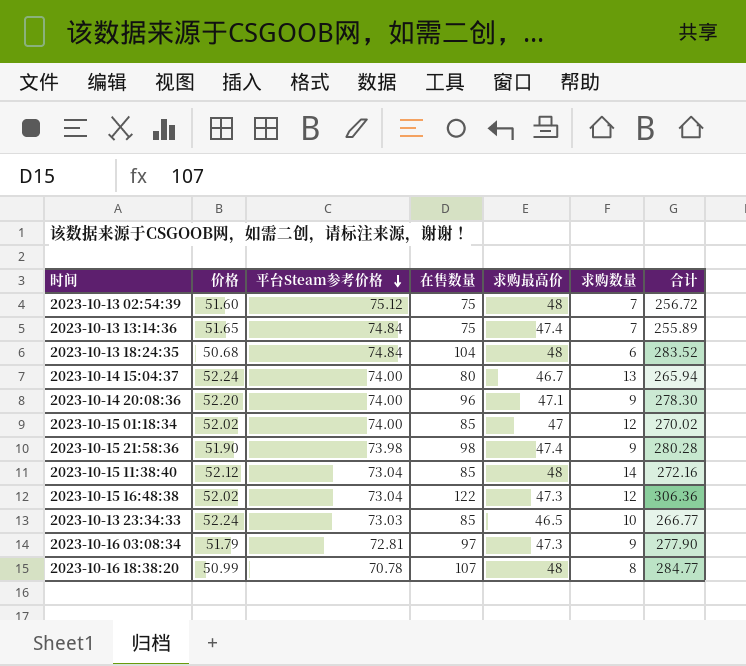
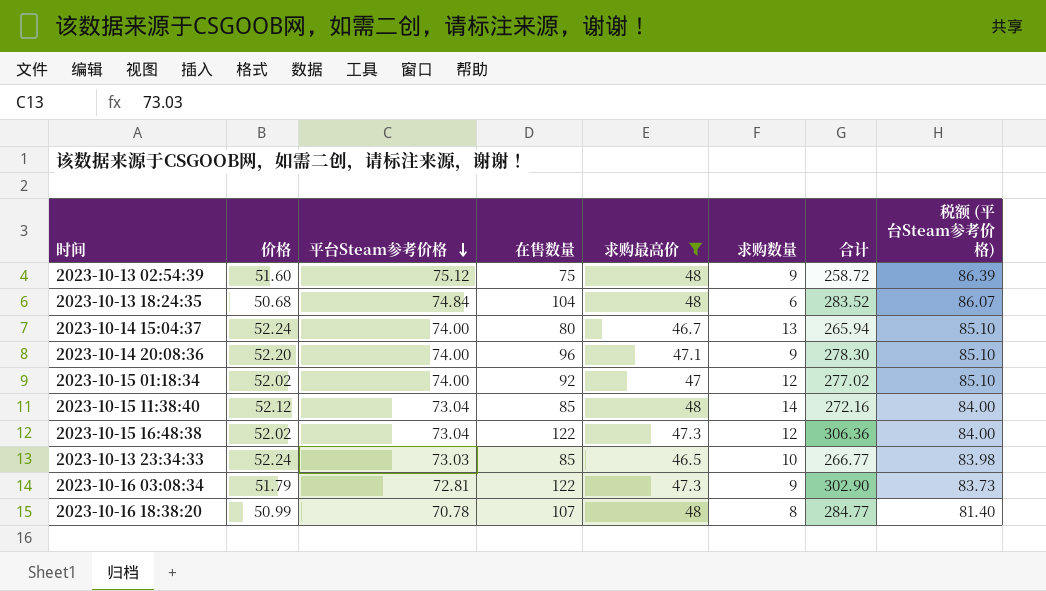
filter: none -> 求购最高价 != 47.4
column 税额 (平台Steam参考价格) | formula: none -> [平台Steam参考价格] * 1.15
2023-10-13 02:54:39 | 求购数量: 7 -> 9
2023-10-13 02:54:39 | 合计: 256.72 -> 258.72
2023-10-15 01:18:34 | 在售数量: 85 -> 92
2023-10-15 01:18:34 | 合计: 270.02 -> 277.02
2023-10-16 03:08:34 | 在售数量: 97 -> 122
2023-10-16 03:08:34 | 合计: 277.90 -> 302.90

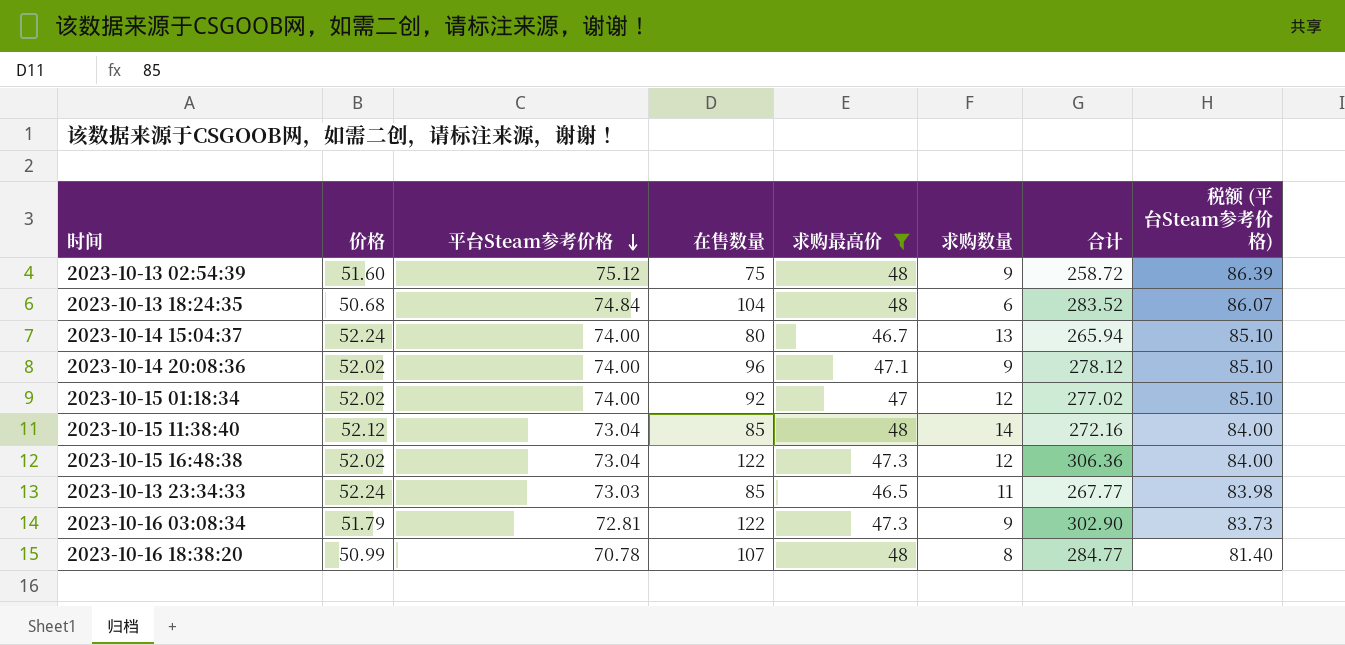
2023-10-14 20:08:36 | 价格: 52.20 -> 52.02
2023-10-14 20:08:36 | 合计: 278.30 -> 278.12
2023-10-13 23:34:33 | 求购数量: 10 -> 11
2023-10-13 23:34:33 | 合计: 266.77 -> 267.77

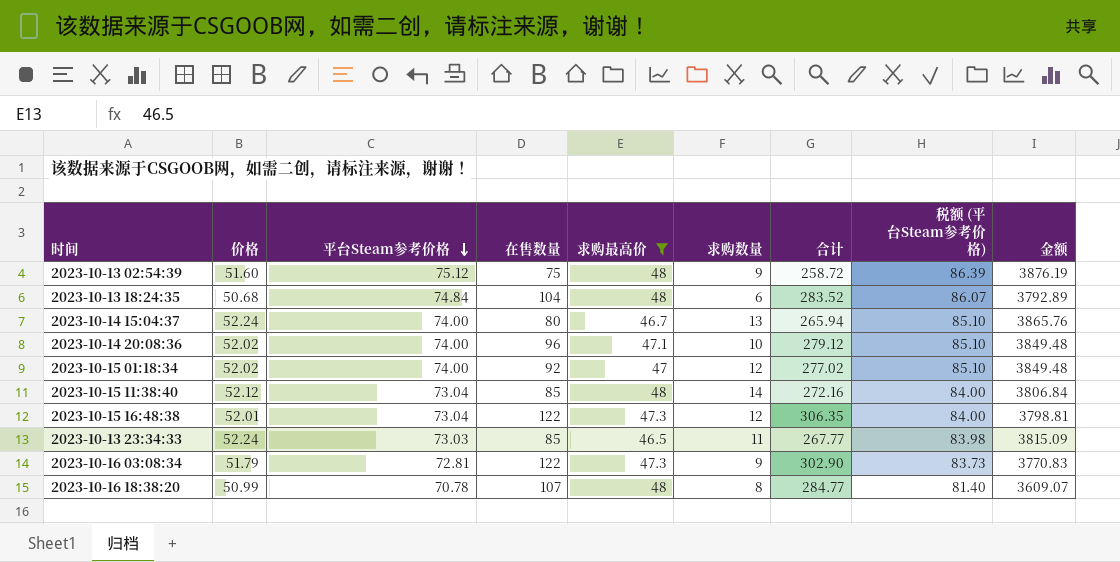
column 金额 | formula: none -> [价格] * [平台Steam参考价格]
2023-10-14 20:08:36 | 求购数量: 9 -> 10
2023-10-14 20:08:36 | 合计: 278.12 -> 279.12
2023-10-15 16:48:38 | 价格: 52.02 -> 52.01
2023-10-15 16:48:38 | 合计: 306.36 -> 306.35

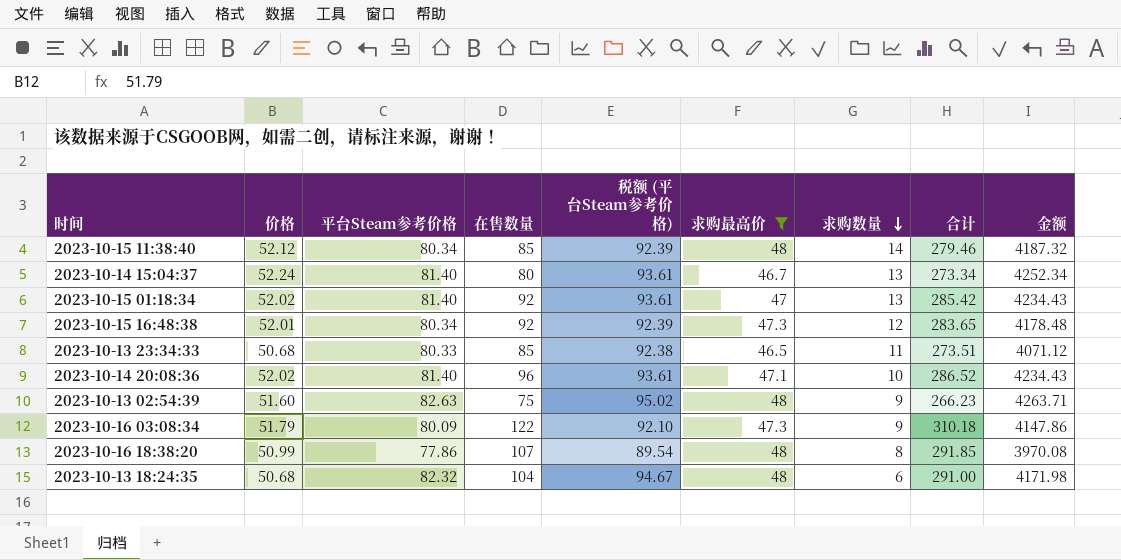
row order: 平台Steam参考价格 descending -> 求购数量 descending
column 税额 (平台Steam参考价格) | position: 8 -> 5
2023-10-15 11:38:40 | 平台Steam参考价格: 73.04 -> 80.34
2023-10-15 11:38:40 | 税额 (平台Steam参考价格): 84.00 -> 92.39
2023-10-15 11:38:40 | 合计: 272.16 -> 279.46
2023-10-15 11:38:40 | 金额: 3806.84 -> 4187.32
2023-10-14 15:04:37 | 平台Steam参考价格: 74.00 -> 81.40
2023-10-14 15:04:37 | 税额 (平台Steam参考价格): 85.10 -> 93.61
2023-10-14 15:04:37 | 合计: 265.94 -> 273.34
2023-10-14 15:04:37 | 金额: 3865.76 -> 4252.34
2023-10-15 01:18:34 | 平台Steam参考价格: 74.00 -> 81.40
2023-10-15 01:18:34 | 税额 (平台Steam参考价格): 85.10 -> 93.61
2023-10-15 01:18:34 | 求购数量: 12 -> 13
2023-10-15 01:18:34 | 合计: 277.02 -> 285.42
2023-10-15 01:18:34 | 金额: 3849.48 -> 4234.43
2023-10-15 16:48:38 | 平台Steam参考价格: 73.04 -> 80.34
2023-10-15 16:48:38 | 在售数量: 122 -> 92
2023-10-15 16:48:38 | 税额 (平台Steam参考价格): 84.00 -> 92.39
2023-10-15 16:48:38 | 合计: 306.35 -> 283.65
2023-10-15 16:48:38 | 金额: 3798.81 -> 4178.48
2023-10-13 23:34:33 | 价格: 52.24 -> 50.68
2023-10-13 23:34:33 | 平台Steam参考价格: 73.03 -> 80.33
2023-10-13 23:34:33 | 税额 (平台Steam参考价格): 83.98 -> 92.38
2023-10-13 23:34:33 | 合计: 267.77 -> 273.51
2023-10-13 23:34:33 | 金额: 3815.09 -> 4071.12
2023-10-14 20:08:36 | 平台Steam参考价格: 74.00 -> 81.40
2023-10-14 20:08:36 | 税额 (平台Steam参考价格): 85.10 -> 93.61
2023-10-14 20:08:36 | 合计: 279.12 -> 286.52
2023-10-14 20:08:36 | 金额: 3849.48 -> 4234.43
2023-10-13 02:54:39 | 平台Steam参考价格: 75.12 -> 82.63
2023-10-13 02:54:39 | 税额 (平台Steam参考价格): 86.39 -> 95.02
2023-10-13 02:54:39 | 合计: 258.72 -> 266.23
2023-10-13 02:54:39 | 金额: 3876.19 -> 4263.71
2023-10-16 03:08:34 | 平台Steam参考价格: 72.81 -> 80.09
2023-10-16 03:08:34 | 税额 (平台Steam参考价格): 83.73 -> 92.10
2023-10-16 03:08:34 | 合计: 302.90 -> 310.18
2023-10-16 03:08:34 | 金额: 3770.83 -> 4147.86
2023-10-16 18:38:20 | 平台Steam参考价格: 70.78 -> 77.86
2023-10-16 18:38:20 | 税额 (平台Steam参考价格): 81.40 -> 89.54
2023-10-16 18:38:20 | 合计: 284.77 -> 291.85
2023-10-16 18:38:20 | 金额: 3609.07 -> 3970.08
2023-10-13 18:24:35 | 平台Steam参考价格: 74.84 -> 82.32
2023-10-13 18:24:35 | 税额 (平台Steam参考价格): 86.07 -> 94.67
2023-10-13 18:24:35 | 合计: 283.52 -> 291.00
2023-10-13 18:24:35 | 金额: 3792.89 -> 4171.98

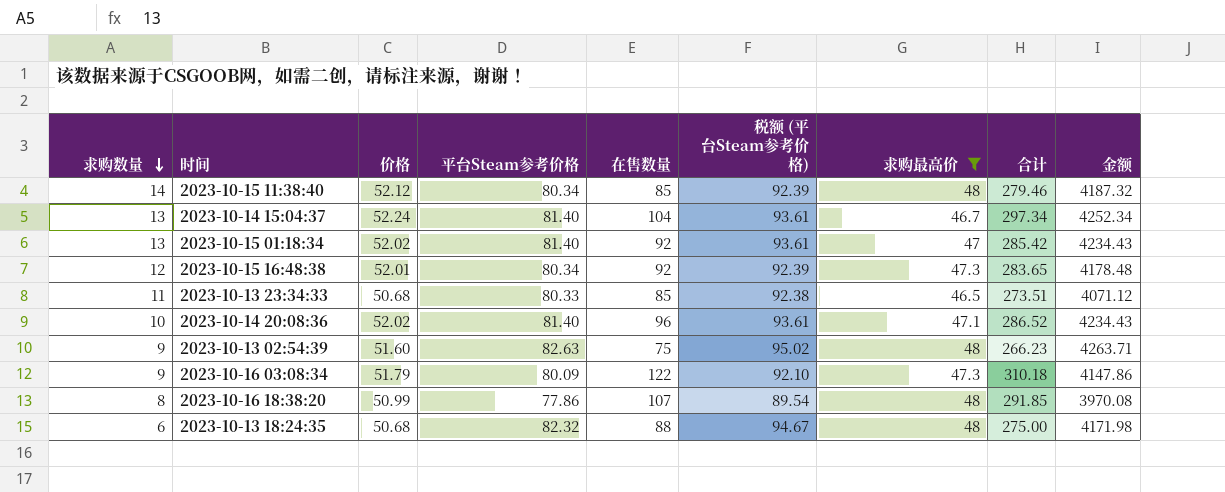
column 求购数量 | position: 7 -> 1
2023-10-14 15:04:37 | 在售数量: 80 -> 104
2023-10-14 15:04:37 | 合计: 273.34 -> 297.34
2023-10-13 18:24:35 | 在售数量: 104 -> 88
2023-10-13 18:24:35 | 合计: 291.00 -> 275.00

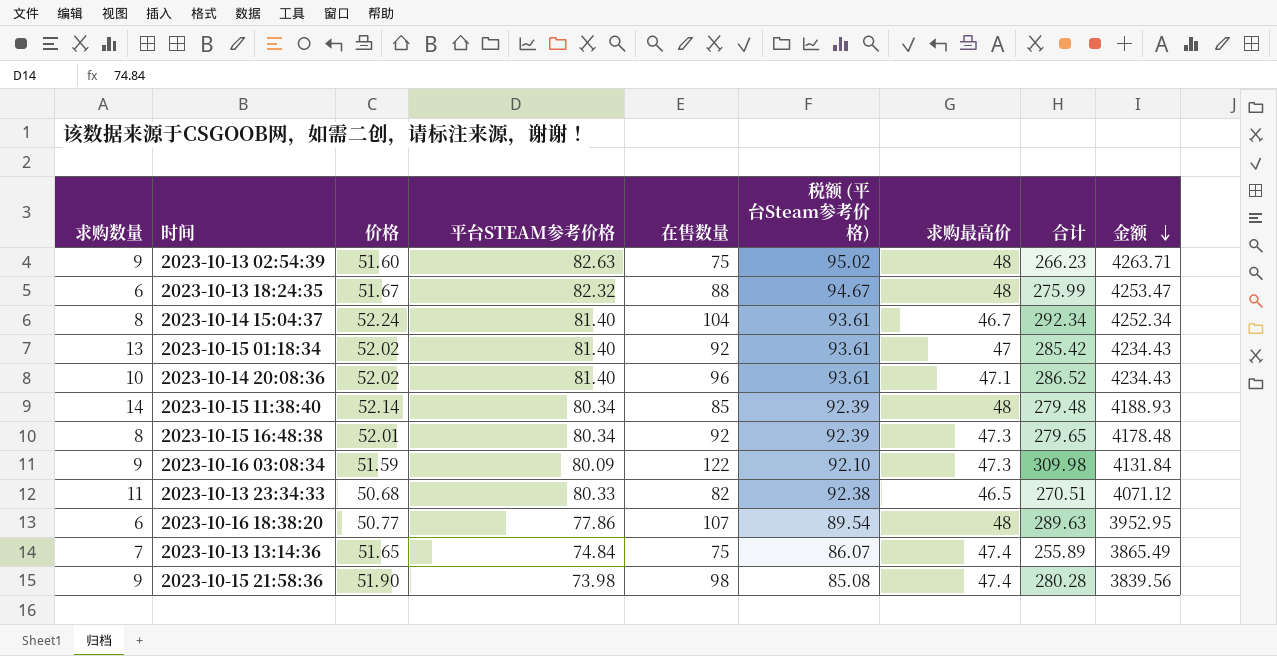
filter: 求购最高价 != 47.4 -> none
row order: 求购数量 descending -> 金额 descending
column name: 平台Steam参考价格 -> 平台STEAM参考价格
2023-10-13 18:24:35 | 价格: 50.68 -> 51.67
2023-10-13 18:24:35 | 合计: 275.00 -> 275.99
2023-10-13 18:24:35 | 金额: 4171.98 -> 4253.47
2023-10-14 15:04:37 | 求购数量: 13 -> 8
2023-10-14 15:04:37 | 合计: 297.34 -> 292.34
2023-10-15 11:38:40 | 价格: 52.12 -> 52.14
2023-10-15 11:38:40 | 合计: 279.46 -> 279.48
2023-10-15 11:38:40 | 金额: 4187.32 -> 4188.93
2023-10-15 16:48:38 | 求购数量: 12 -> 8
2023-10-15 16:48:38 | 合计: 283.65 -> 279.65
2023-10-16 03:08:34 | 价格: 51.79 -> 51.59
2023-10-16 03:08:34 | 合计: 310.18 -> 309.98
2023-10-16 03:08:34 | 金额: 4147.86 -> 4131.84
2023-10-13 23:34:33 | 在售数量: 85 -> 82
2023-10-13 23:34:33 | 合计: 273.51 -> 270.51
2023-10-16 18:38:20 | 求购数量: 8 -> 6
2023-10-16 18:38:20 | 价格: 50.99 -> 50.77
2023-10-16 18:38:20 | 合计: 291.85 -> 289.63
2023-10-16 18:38:20 | 金额: 3970.08 -> 3952.95

